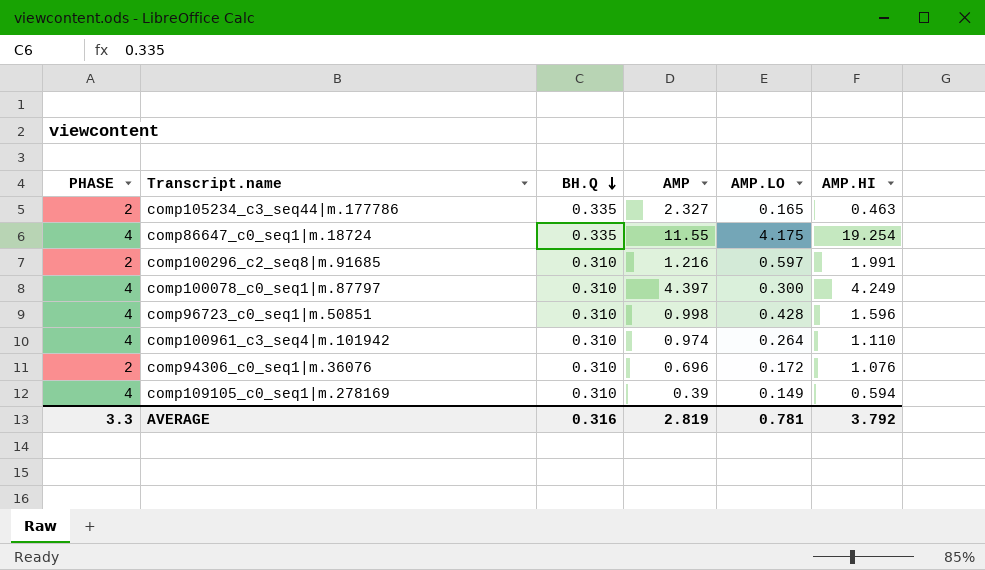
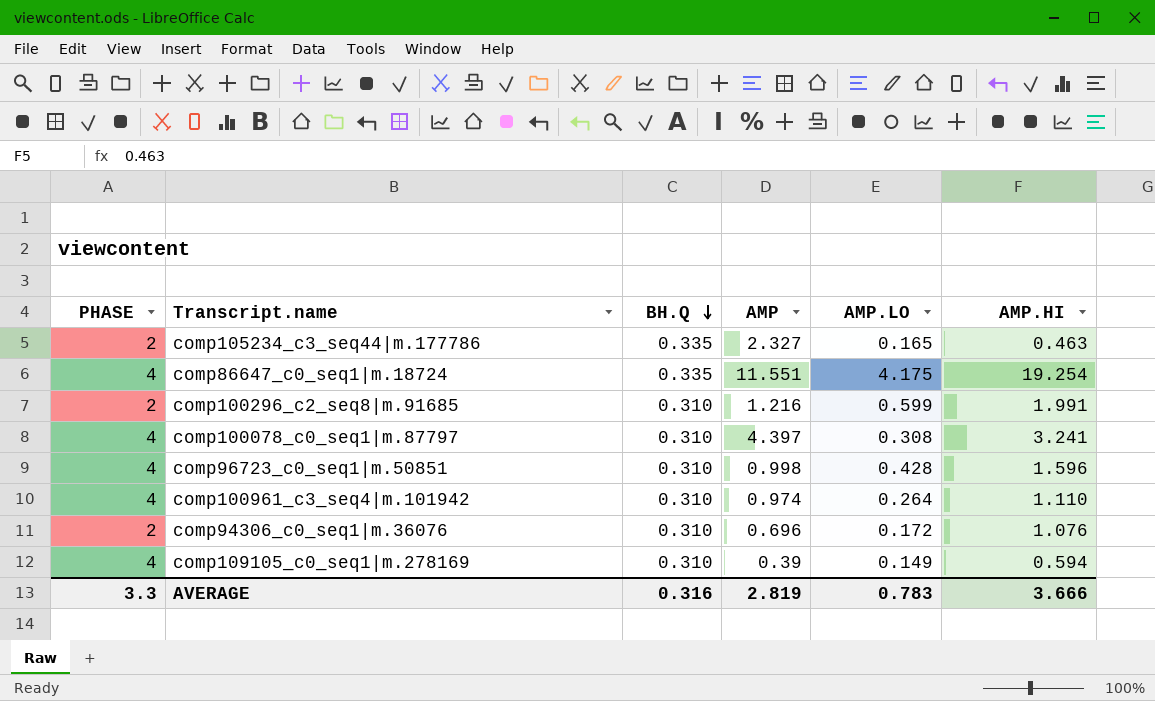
comp86647_c0_seq1|m.18724 | AMP: 11.55 -> 11.551
comp100296_c2_seq8|m.91685 | AMP.LO: 0.597 -> 0.599
comp100078_c0_seq1|m.87797 | AMP.LO: 0.300 -> 0.308
comp100078_c0_seq1|m.87797 | AMP.HI: 4.249 -> 3.241
AVERAGE | AMP.LO: 0.781 -> 0.783
AVERAGE | AMP.HI: 3.792 -> 3.666

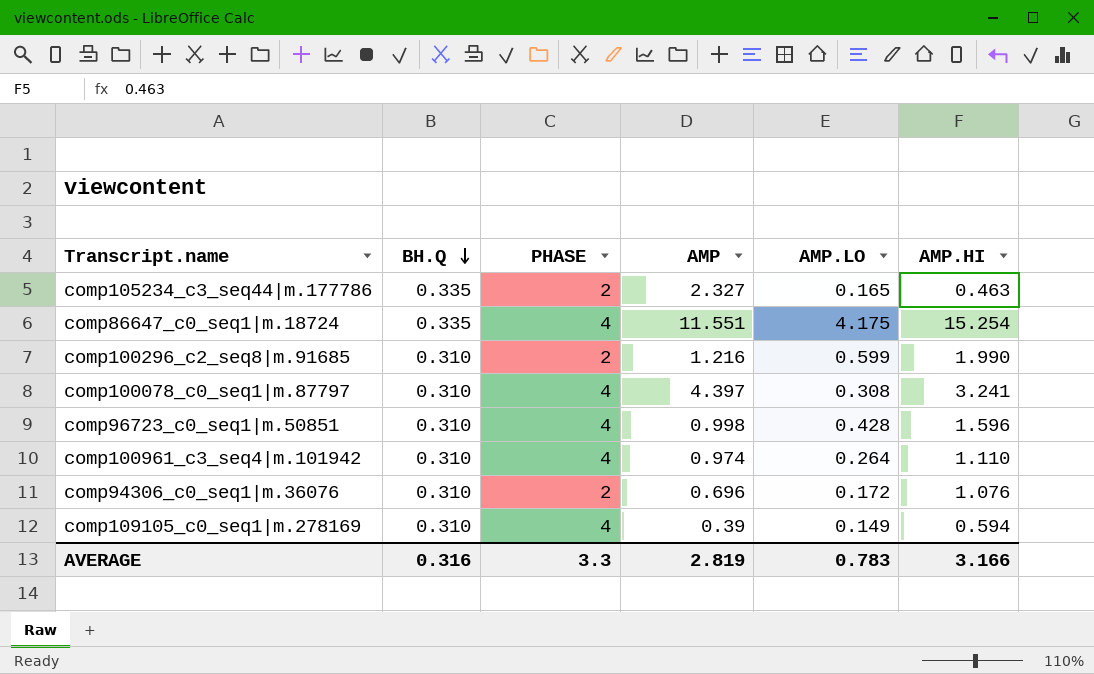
column PHASE | position: 1 -> 3
comp86647_c0_seq1|m.18724 | AMP.HI: 19.254 -> 15.254
comp100296_c2_seq8|m.91685 | AMP.HI: 1.991 -> 1.990
AVERAGE | AMP.HI: 3.666 -> 3.166

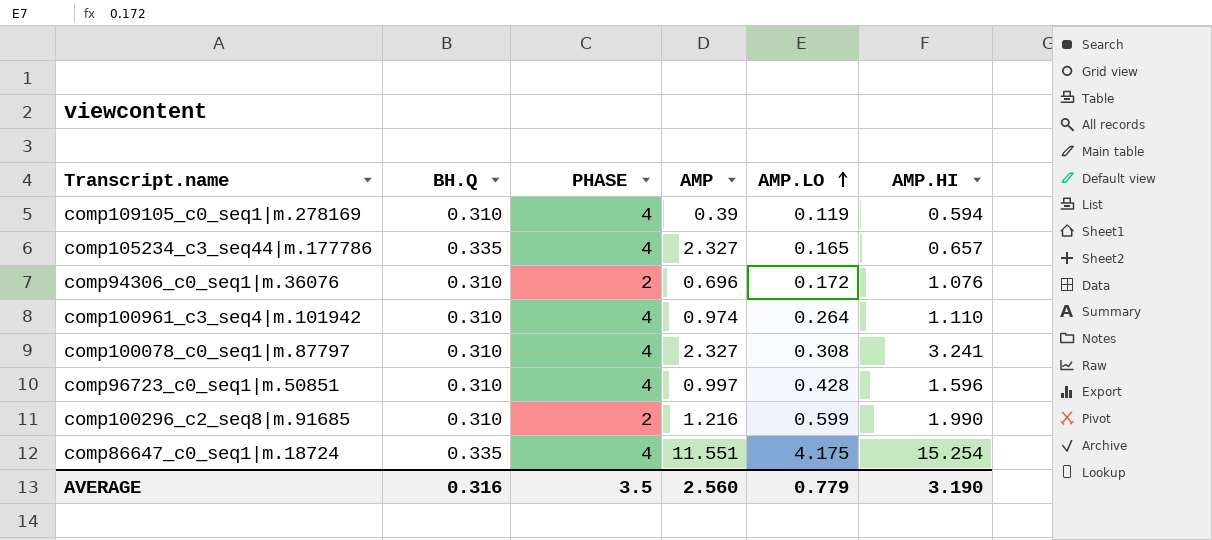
row order: BH.Q descending -> AMP.LO ascending
comp109105_c0_seq1|m.278169 | AMP.LO: 0.149 -> 0.119
comp105234_c3_seq44|m.177786 | PHASE: 2 -> 4
comp105234_c3_seq44|m.177786 | AMP.HI: 0.463 -> 0.657
comp100078_c0_seq1|m.87797 | AMP: 4.397 -> 2.327
comp96723_c0_seq1|m.50851 | AMP: 0.998 -> 0.997
AVERAGE | PHASE: 3.3 -> 3.5
AVERAGE | AMP: 2.819 -> 2.560
AVERAGE | AMP.LO: 0.783 -> 0.779
AVERAGE | AMP.HI: 3.166 -> 3.190

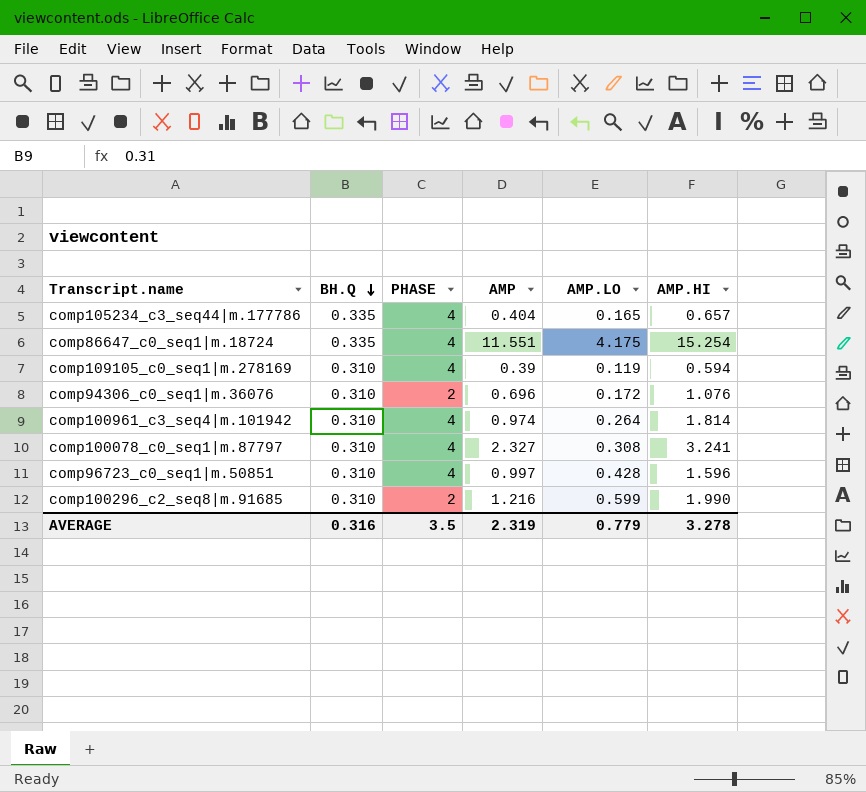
row order: AMP.LO ascending -> BH.Q descending
comp105234_c3_seq44|m.177786 | AMP: 2.327 -> 0.404
comp100961_c3_seq4|m.101942 | AMP.HI: 1.110 -> 1.814
AVERAGE | AMP: 2.560 -> 2.319
AVERAGE | AMP.HI: 3.190 -> 3.278

